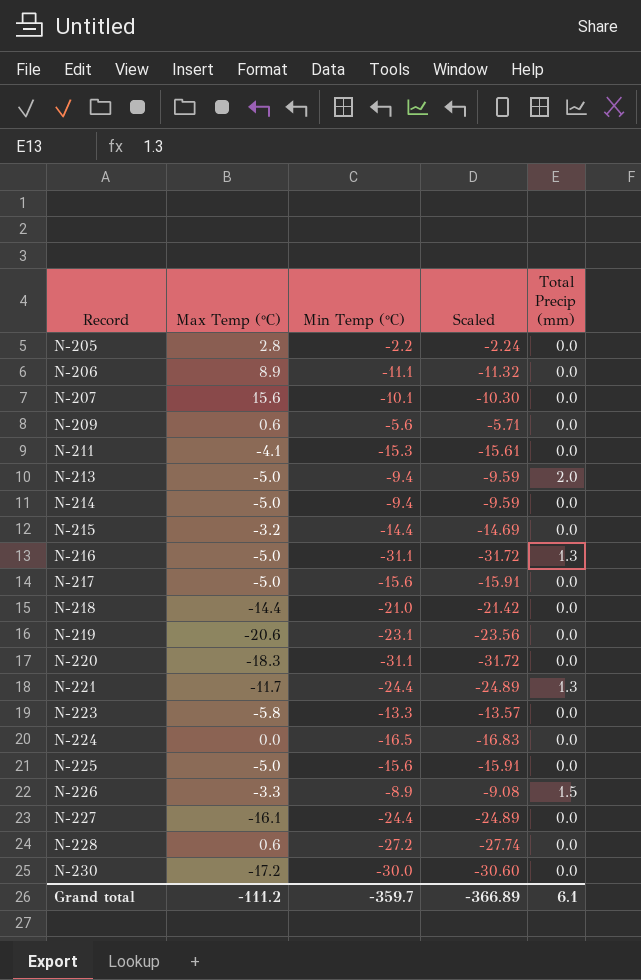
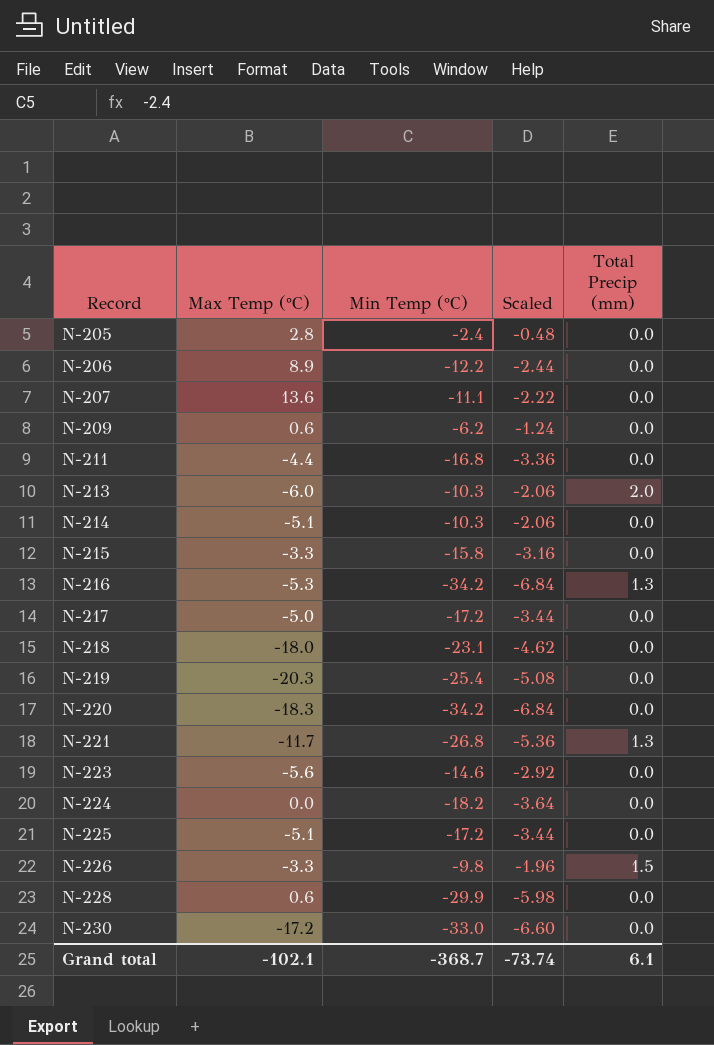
column Scaled | formula: [Min Temp (°C)] * 1.02 -> [Min Temp (°C)] * 0.2
row N-227: -16.1 | -24.4 | -24.89 | 0.0 -> none
N-205 | Min Temp (°C): -2.2 -> -2.4
N-206 | Min Temp (°C): -11.1 -> -12.2
N-207 | Max Temp (°C): 15.6 -> 13.6
N-207 | Min Temp (°C): -10.1 -> -11.1
N-209 | Min Temp (°C): -5.6 -> -6.2
N-211 | Max Temp (°C): -4.1 -> -4.4
N-211 | Min Temp (°C): -15.3 -> -16.8
N-213 | Max Temp (°C): -5.0 -> -6.0
N-213 | Min Temp (°C): -9.4 -> -10.3
N-214 | Max Temp (°C): -5.0 -> -5.1
N-214 | Min Temp (°C): -9.4 -> -10.3
N-215 | Max Temp (°C): -3.2 -> -3.3
N-215 | Min Temp (°C): -14.4 -> -15.8
N-216 | Max Temp (°C): -5.0 -> -5.3
N-216 | Min Temp (°C): -31.1 -> -34.2
N-217 | Min Temp (°C): -15.6 -> -17.2
N-218 | Max Temp (°C): -14.4 -> -18.0
N-218 | Min Temp (°C): -21.0 -> -23.1
N-219 | Max Temp (°C): -20.6 -> -20.3
N-219 | Min Temp (°C): -23.1 -> -25.4
N-220 | Min Temp (°C): -31.1 -> -34.2
N-221 | Min Temp (°C): -24.4 -> -26.8
N-223 | Max Temp (°C): -5.8 -> -5.6
N-223 | Min Temp (°C): -13.3 -> -14.6
N-224 | Min Temp (°C): -16.5 -> -18.2
N-225 | Max Temp (°C): -5.0 -> -5.1
N-225 | Min Temp (°C): -15.6 -> -17.2
N-226 | Min Temp (°C): -8.9 -> -9.8
N-228 | Min Temp (°C): -27.2 -> -29.9
N-230 | Min Temp (°C): -30.0 -> -33.0
Grand total | Max Temp (°C): -111.2 -> -102.1
Grand total | Min Temp (°C): -359.7 -> -368.7
Grand total | Scaled: -366.89 -> -73.74

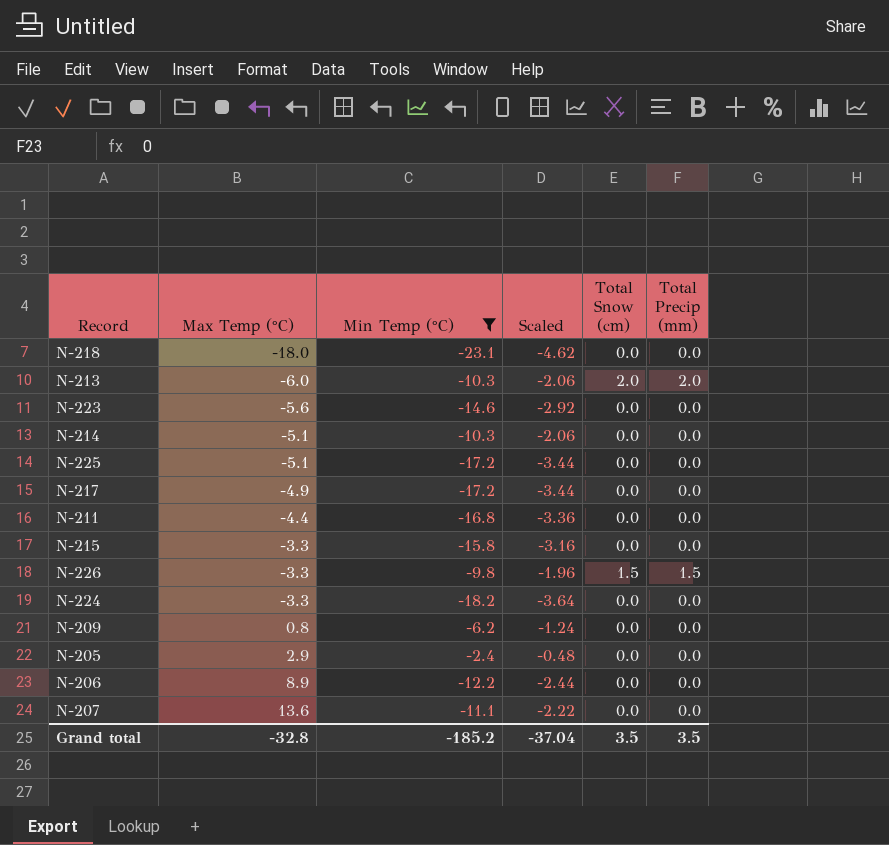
filter: none -> Min Temp (°C) >= -23.1
row order: Record ascending -> Max Temp (°C) ascending
column Total Snow (cm) | position: none -> 5
N-217 | Max Temp (°C): -5.0 -> -4.9
N-224 | Max Temp (°C): 0.0 -> -3.3
N-209 | Max Temp (°C): 0.6 -> 0.8
N-205 | Max Temp (°C): 2.8 -> 2.9
Grand total | Max Temp (°C): -102.1 -> -32.8
Grand total | Min Temp (°C): -368.7 -> -185.2
Grand total | Scaled: -73.74 -> -37.04
Grand total | Total Precip (mm): 6.1 -> 3.5

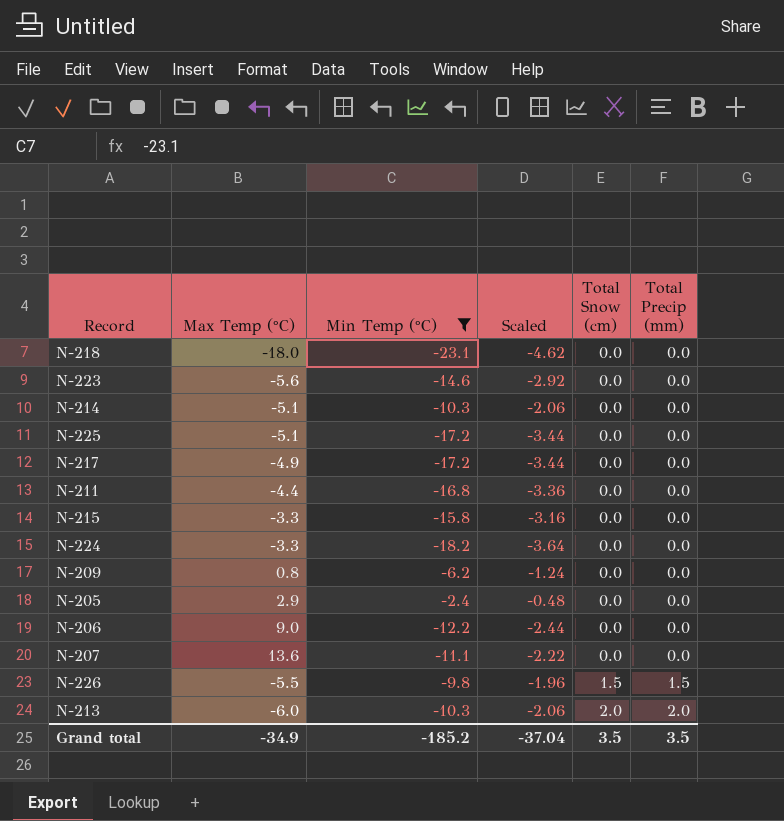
row order: Max Temp (°C) ascending -> Total Snow (cm) ascending
N-206 | Max Temp (°C): 8.9 -> 9.0
N-226 | Max Temp (°C): -3.3 -> -5.5
Grand total | Max Temp (°C): -32.8 -> -34.9

